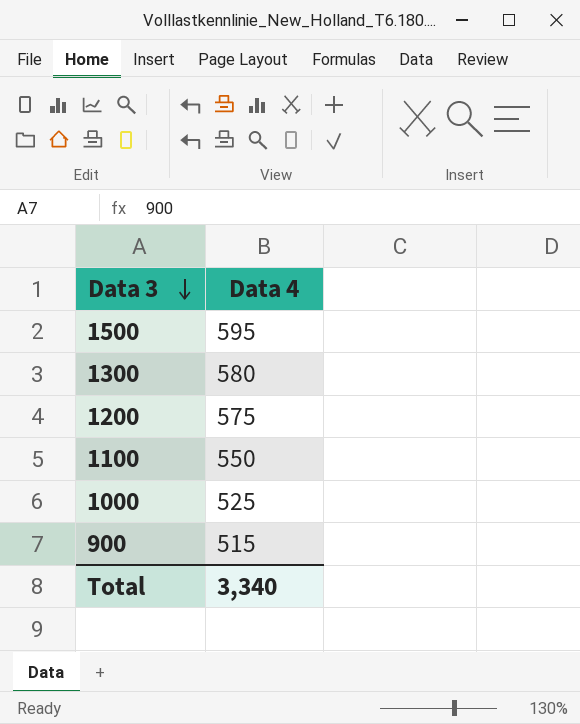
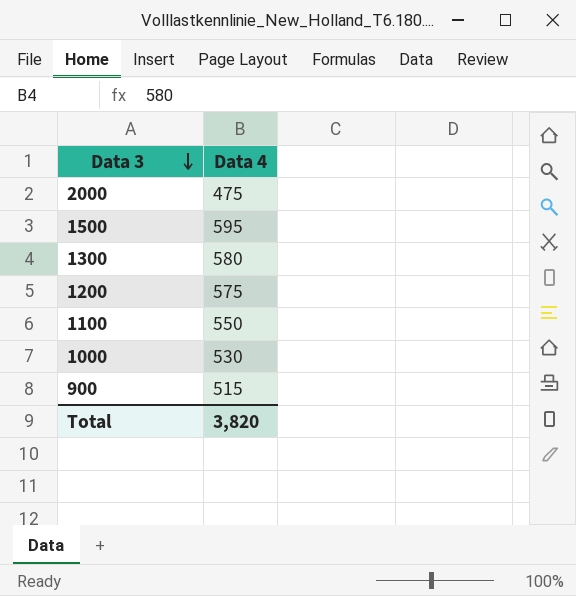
row 2000: none -> 475
1000 | Data 4: 525 -> 530
Total | Data 4: 3,340 -> 3,820

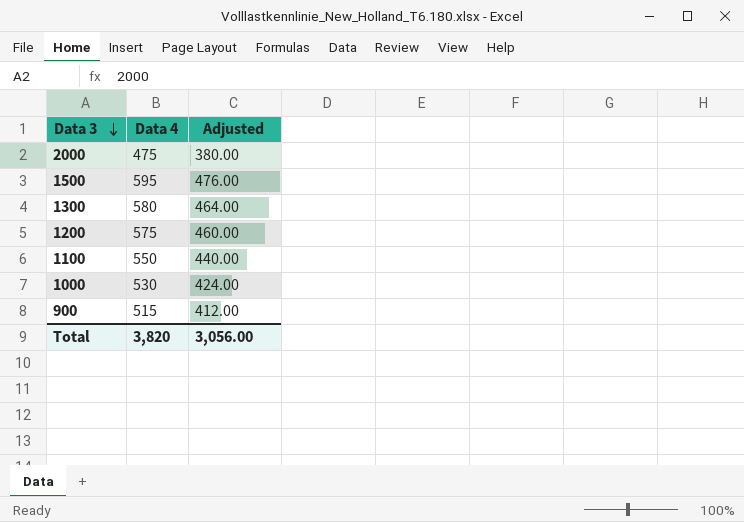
column Adjusted | formula: none -> [Data 4] * 0.8

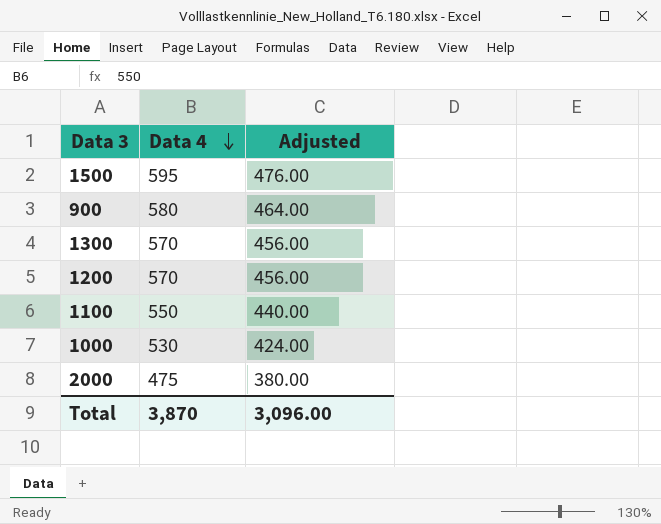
row order: Data 3 descending -> Data 4 descending
900 | Data 4: 515 -> 580
900 | Adjusted: 412.00 -> 464.00
1300 | Data 4: 580 -> 570
1300 | Adjusted: 464.00 -> 456.00
1200 | Data 4: 575 -> 570
1200 | Adjusted: 460.00 -> 456.00
Total | Data 4: 3,820 -> 3,870
Total | Adjusted: 3,056.00 -> 3,096.00

